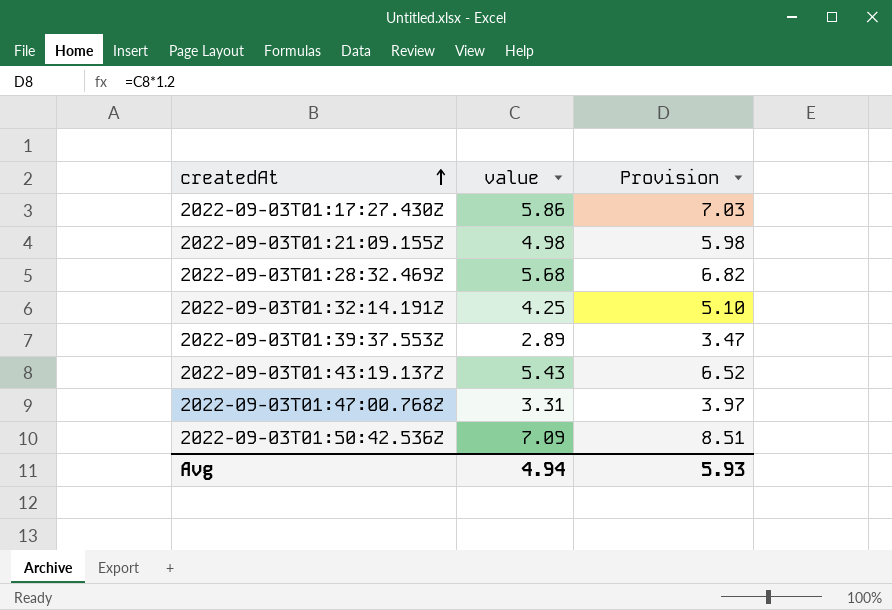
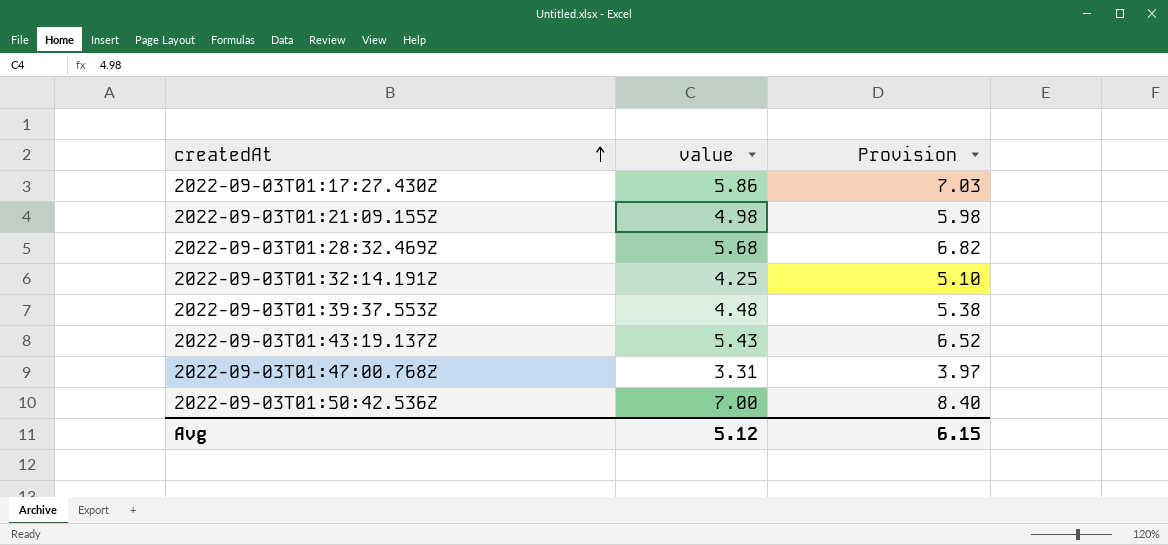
2022-09-03T01:39:37.553Z | value: 2.89 -> 4.48
2022-09-03T01:39:37.553Z | Provision: 3.47 -> 5.38
2022-09-03T01:50:42.536Z | value: 7.09 -> 7.00
2022-09-03T01:50:42.536Z | Provision: 8.51 -> 8.40
Avg | value: 4.94 -> 5.12
Avg | Provision: 5.93 -> 6.15

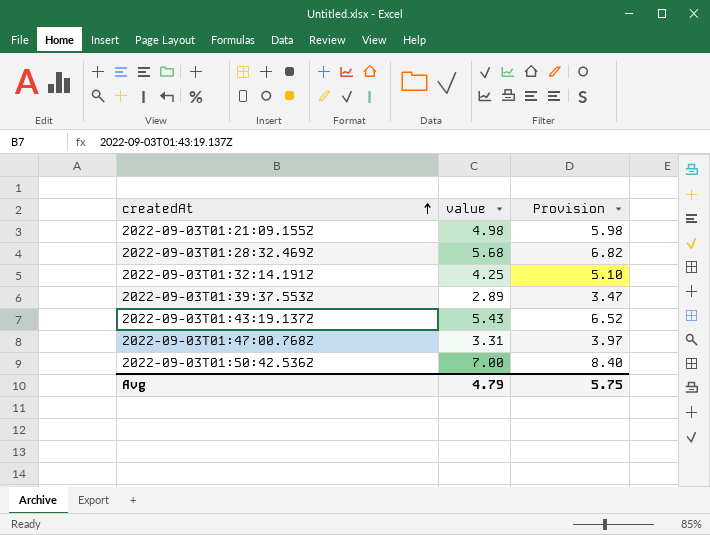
row 2022-09-03T01:17:27.430Z: 5.86 | 7.03 -> none
2022-09-03T01:39:37.553Z | value: 4.48 -> 2.89
2022-09-03T01:39:37.553Z | Provision: 5.38 -> 3.47
Avg | value: 5.12 -> 4.79
Avg | Provision: 6.15 -> 5.75

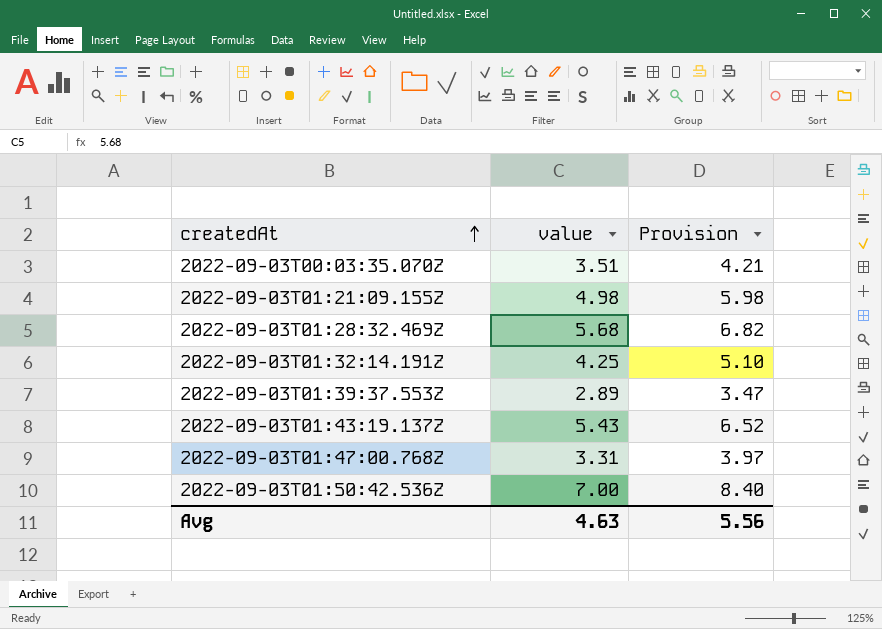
row 2022-09-03T00:03:35.070Z: none -> 3.51 | 4.21
Avg | value: 4.79 -> 4.63
Avg | Provision: 5.75 -> 5.56

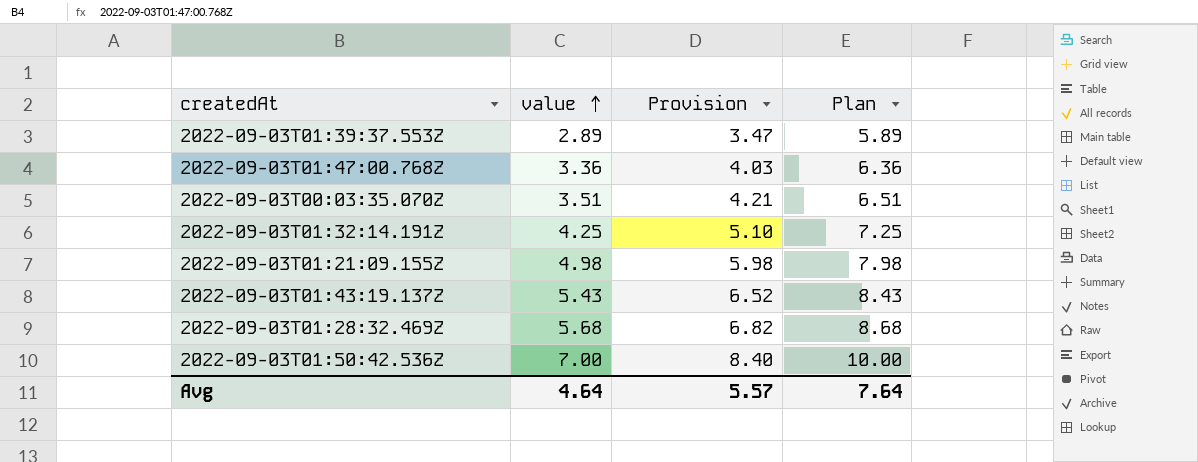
row order: createdAt ascending -> value ascending
column Plan | formula: none -> [value] + 3
2022-09-03T01:47:00.768Z | value: 3.31 -> 3.36
2022-09-03T01:47:00.768Z | Provision: 3.97 -> 4.03
Avg | value: 4.63 -> 4.64
Avg | Provision: 5.56 -> 5.57

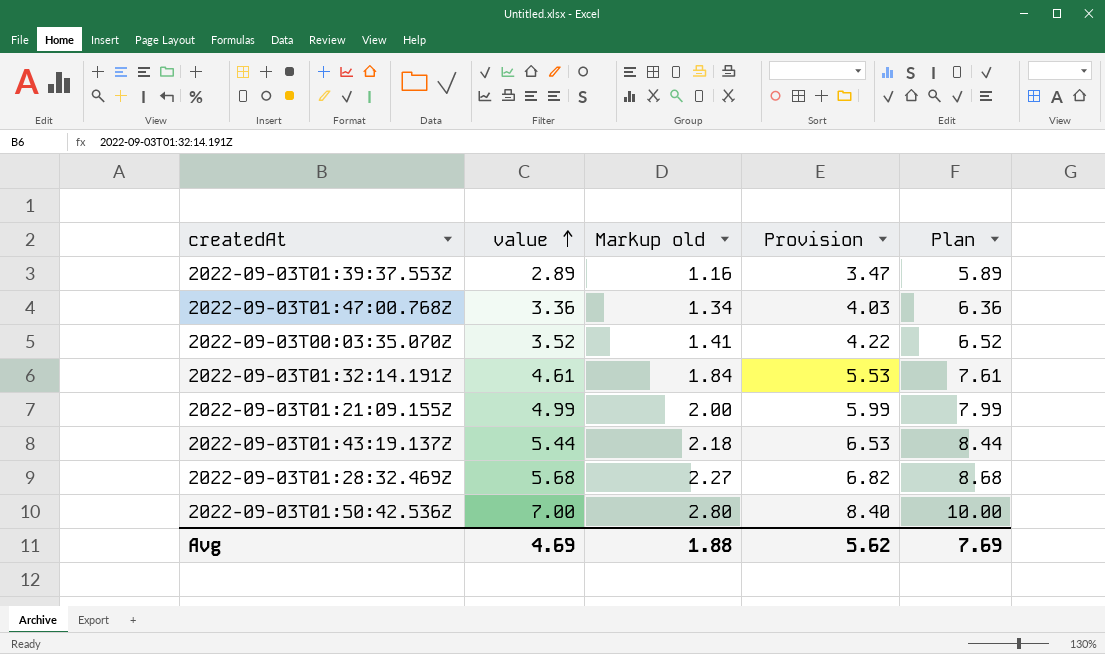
column Markup old | formula: none -> [value] * 0.4
2022-09-03T00:03:35.070Z | value: 3.51 -> 3.52
2022-09-03T00:03:35.070Z | Provision: 4.21 -> 4.22
2022-09-03T00:03:35.070Z | Plan: 6.51 -> 6.52
2022-09-03T01:32:14.191Z | value: 4.25 -> 4.61
2022-09-03T01:32:14.191Z | Provision: 5.10 -> 5.53
2022-09-03T01:32:14.191Z | Plan: 7.25 -> 7.61
2022-09-03T01:21:09.155Z | value: 4.98 -> 4.99
2022-09-03T01:21:09.155Z | Provision: 5.98 -> 5.99
2022-09-03T01:21:09.155Z | Plan: 7.98 -> 7.99
2022-09-03T01:43:19.137Z | value: 5.43 -> 5.44
2022-09-03T01:43:19.137Z | Provision: 6.52 -> 6.53
2022-09-03T01:43:19.137Z | Plan: 8.43 -> 8.44
Avg | value: 4.64 -> 4.69
Avg | Provision: 5.57 -> 5.62
Avg | Plan: 7.64 -> 7.69

